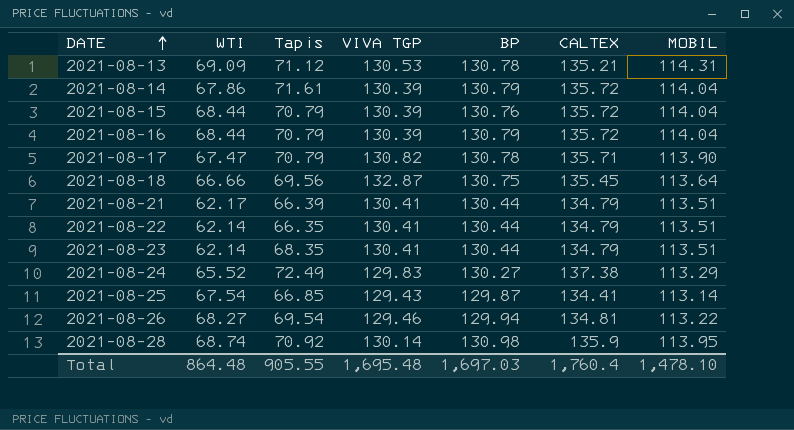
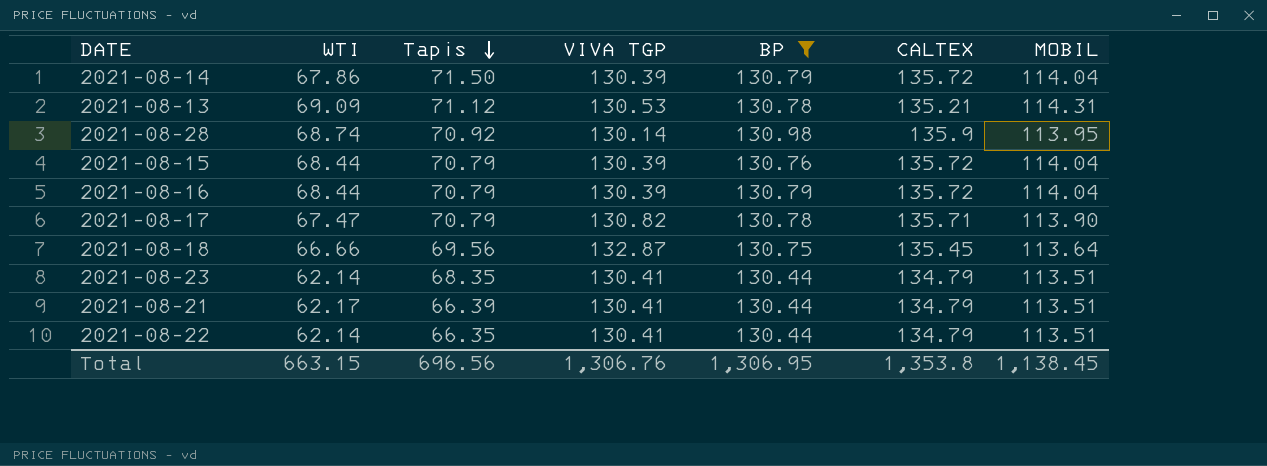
filter: none -> BP >= 130.44
row order: DATE ascending -> Tapis descending
2021-08-14 | Tapis: 71.61 -> 71.50
Total | WTI: 864.48 -> 663.15
Total | Tapis: 905.55 -> 696.56
Total | VIVA TGP: 1,695.48 -> 1,306.76
Total | BP: 1,697.03 -> 1,306.95
Total | CALTEX: 1,760.4 -> 1,353.8
Total | MOBIL: 1,478.10 -> 1,138.45

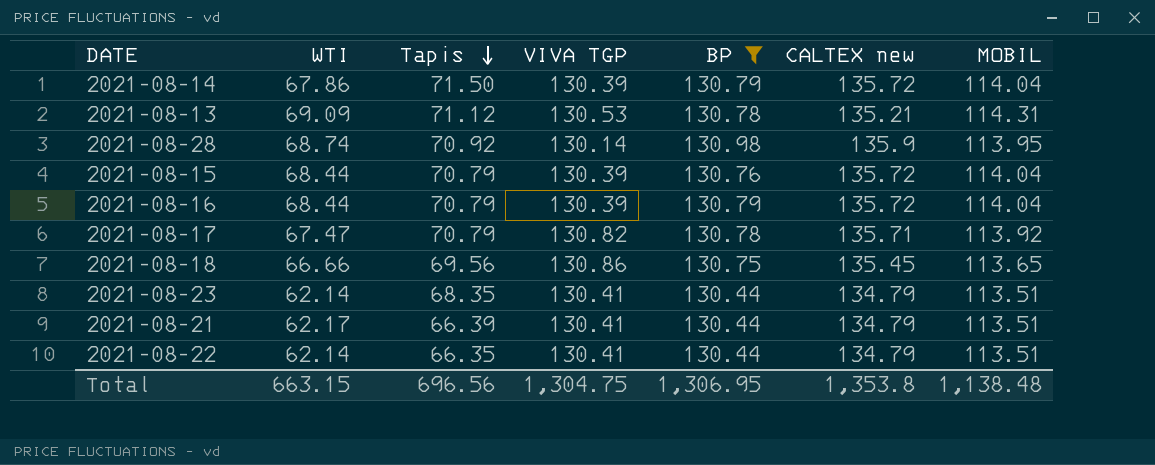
column name: CALTEX -> CALTEX new
2021-08-17 | MOBIL: 113.90 -> 113.92
2021-08-18 | VIVA TGP: 132.87 -> 130.86
2021-08-18 | MOBIL: 113.64 -> 113.65
Total | VIVA TGP: 1,306.76 -> 1,304.75
Total | MOBIL: 1,138.45 -> 1,138.48

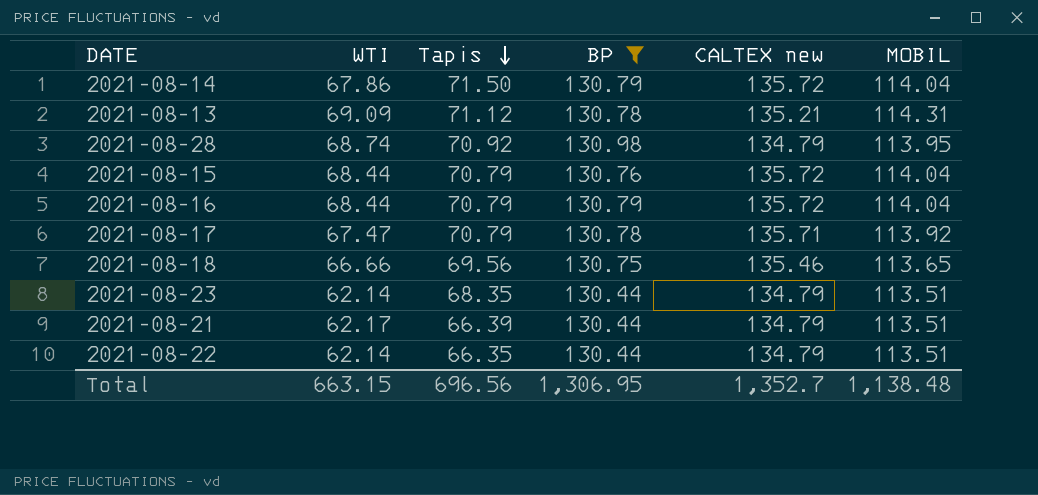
column VIVA TGP | position: 4 -> none
2021-08-28 | CALTEX new: 135.9 -> 134.79
2021-08-18 | CALTEX new: 135.45 -> 135.46
Total | CALTEX new: 1,353.8 -> 1,352.7

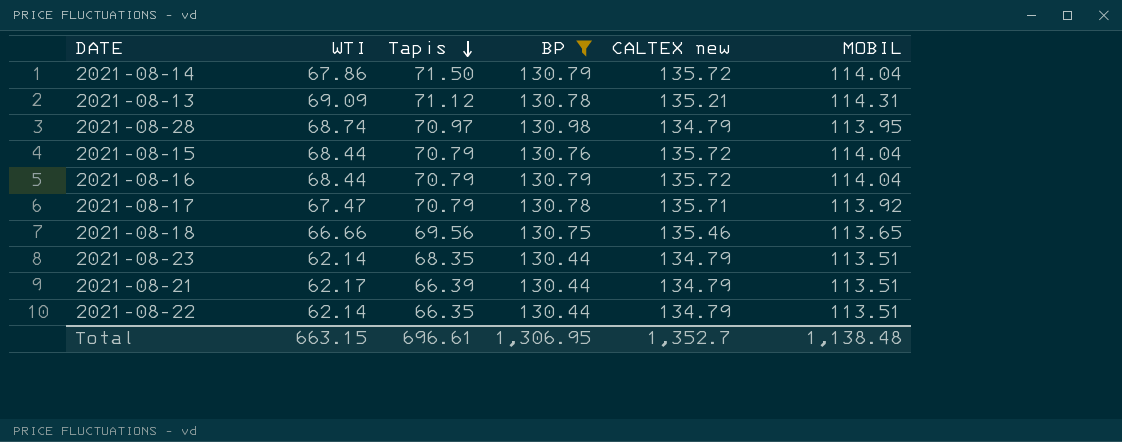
2021-08-28 | Tapis: 70.92 -> 70.97
Total | Tapis: 696.56 -> 696.61

